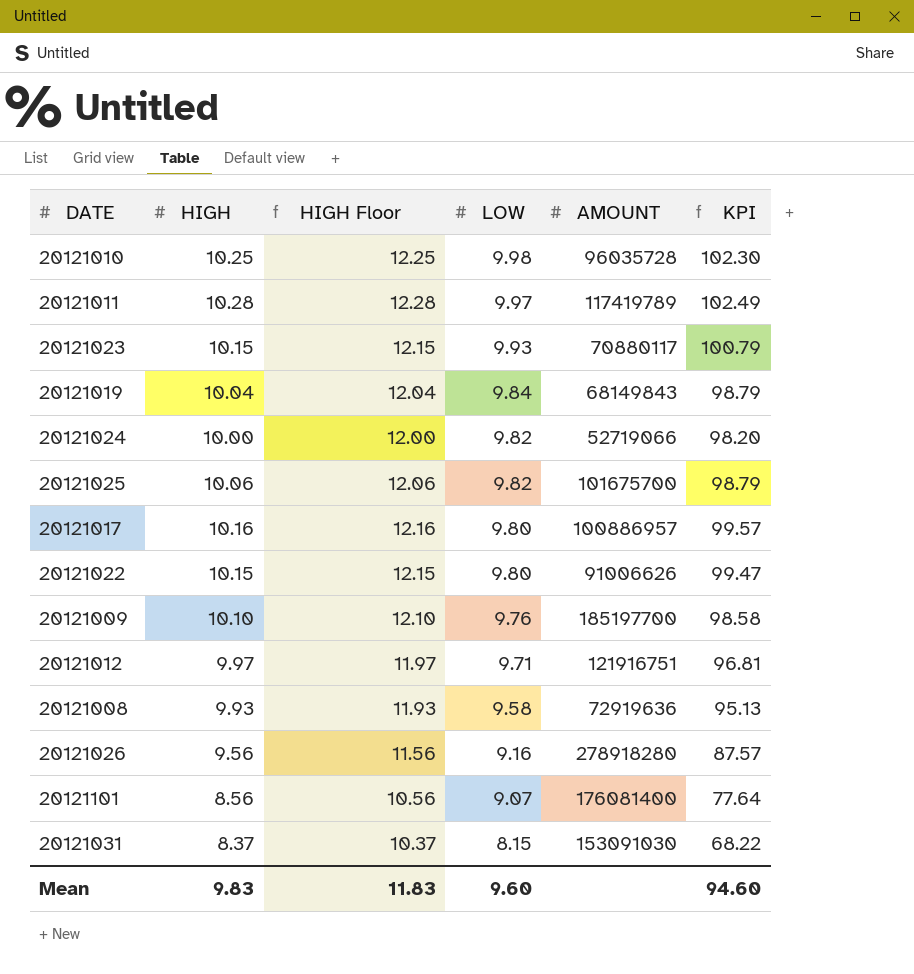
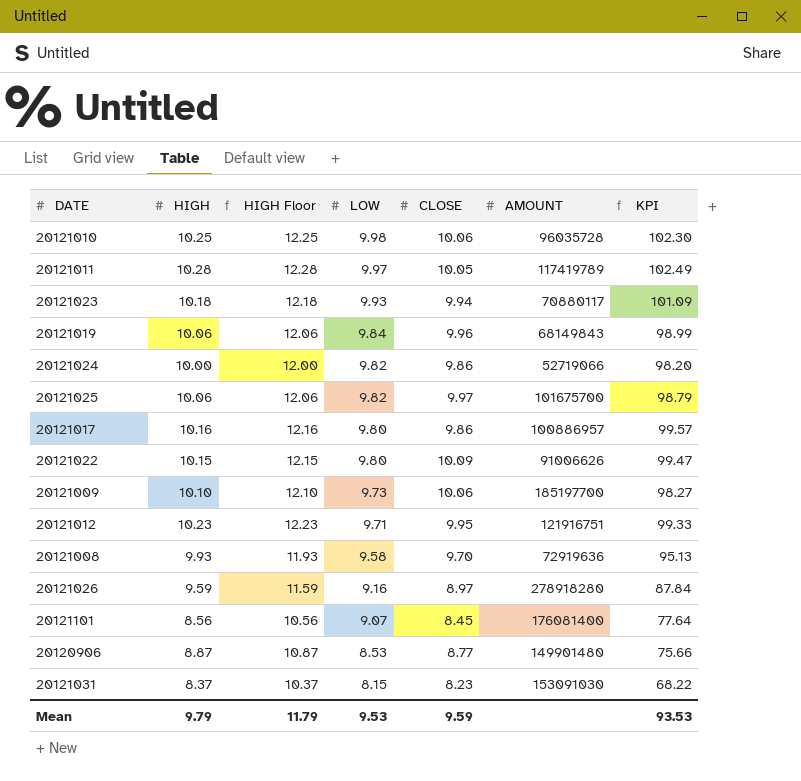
column CLOSE | position: none -> 5
20121023 | HIGH: 10.15 -> 10.18
20121023 | HIGH Floor: 12.15 -> 12.18
20121023 | KPI: 100.79 -> 101.09
20121019 | HIGH: 10.04 -> 10.06
20121019 | HIGH Floor: 12.04 -> 12.06
20121019 | KPI: 98.79 -> 98.99
20121009 | LOW: 9.76 -> 9.73
20121009 | KPI: 98.58 -> 98.27
20121012 | HIGH: 9.97 -> 10.23
20121012 | HIGH Floor: 11.97 -> 12.23
20121012 | KPI: 96.81 -> 99.33
20121026 | HIGH: 9.56 -> 9.59
20121026 | HIGH Floor: 11.56 -> 11.59
20121026 | KPI: 87.57 -> 87.84
row 20120906: none -> 8.87 | 10.87 | 8.53 | 8.77 | 149901480 | 75.66
Mean | HIGH: 9.83 -> 9.79
Mean | HIGH Floor: 11.83 -> 11.79
Mean | LOW: 9.60 -> 9.53
Mean | KPI: 94.60 -> 93.53

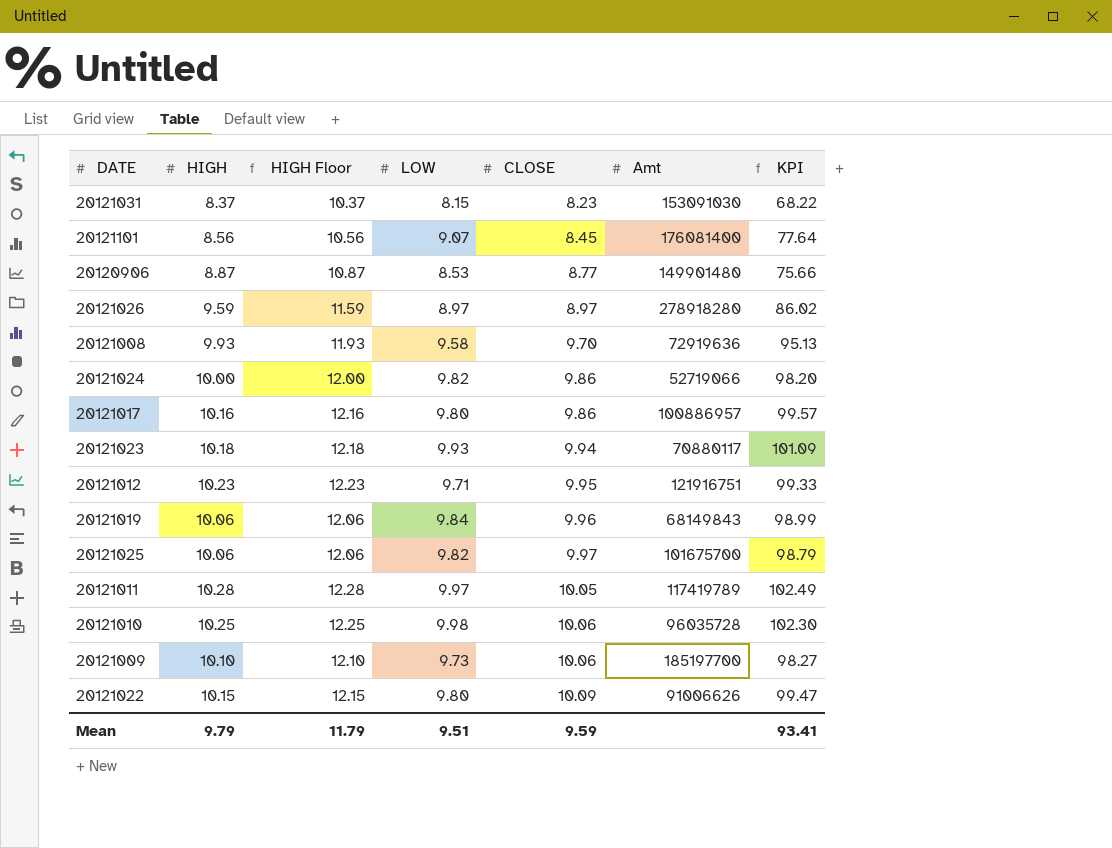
row order: LOW descending -> CLOSE ascending
column name: AMOUNT -> Amt
20121026 | LOW: 9.16 -> 8.97
20121026 | KPI: 87.84 -> 86.02
Mean | LOW: 9.53 -> 9.51
Mean | KPI: 93.53 -> 93.41

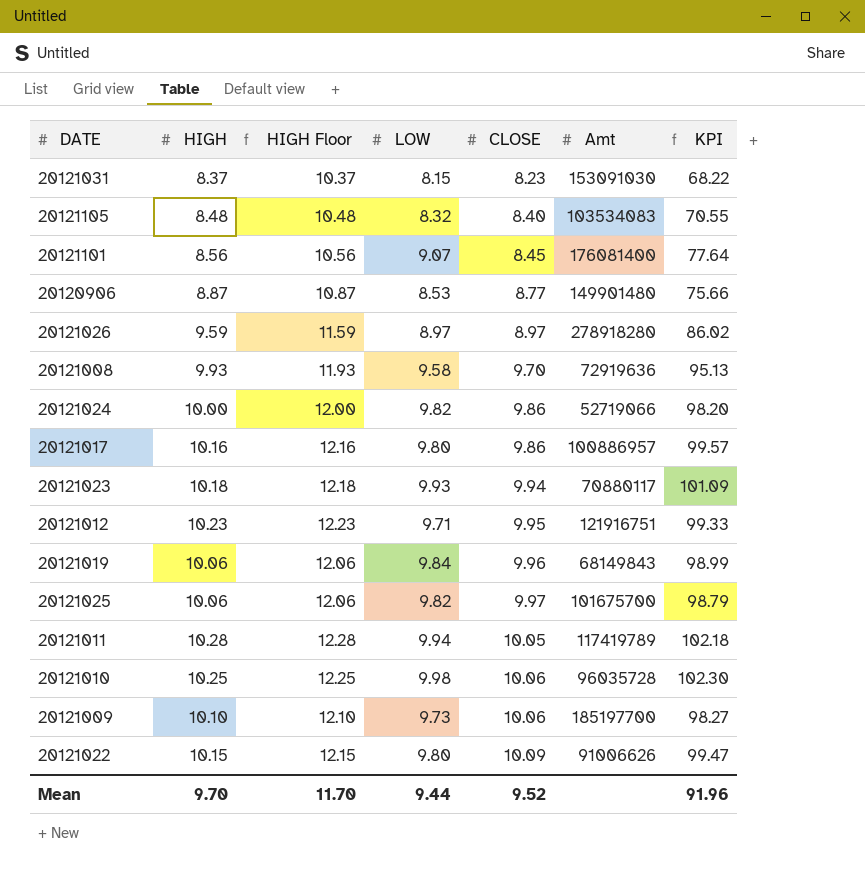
row 20121105: none -> 8.48 | 10.48 | 8.32 | 8.40 | 103534083 | 70.55
20121011 | LOW: 9.97 -> 9.94
20121011 | KPI: 102.49 -> 102.18
Mean | HIGH: 9.79 -> 9.70
Mean | HIGH Floor: 11.79 -> 11.70
Mean | LOW: 9.51 -> 9.44
Mean | CLOSE: 9.59 -> 9.52
Mean | KPI: 93.41 -> 91.96

